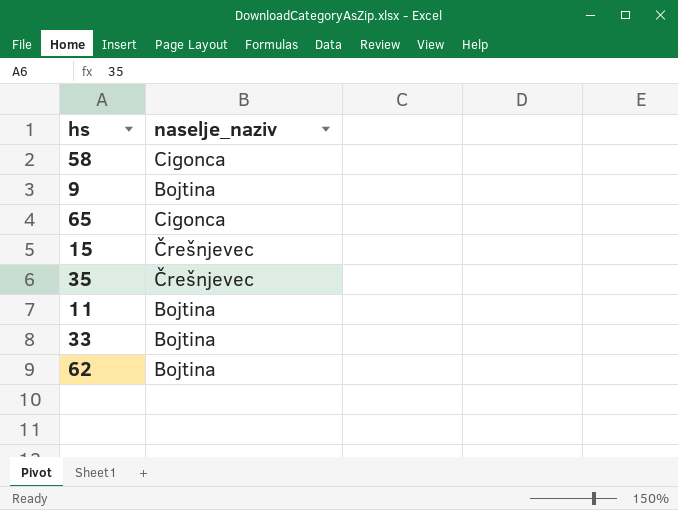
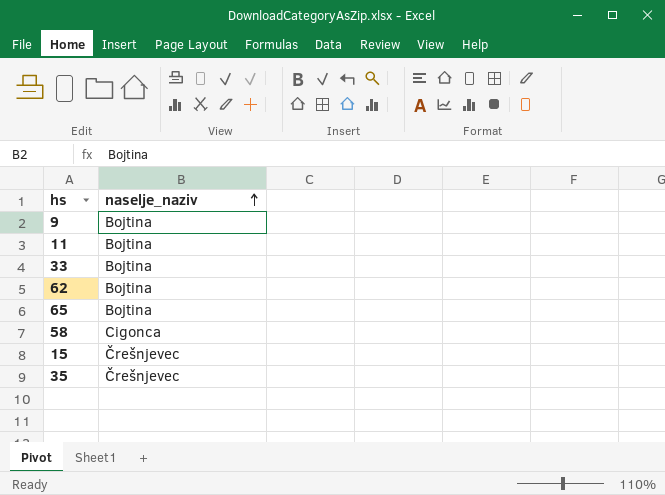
row order: none -> naselje_naziv ascending
65 | naselje_naziv: Cigonca -> Bojtina

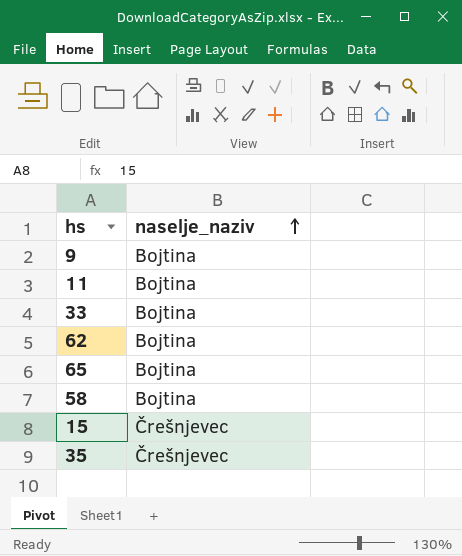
58 | naselje_naziv: Cigonca -> Bojtina

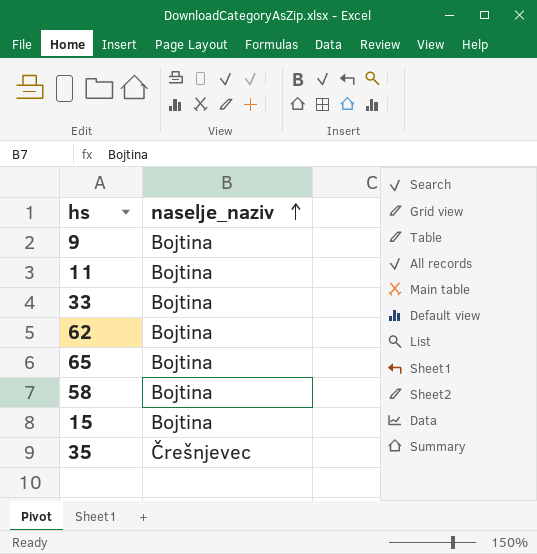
15 | naselje_naziv: Črešnjevec -> Bojtina

